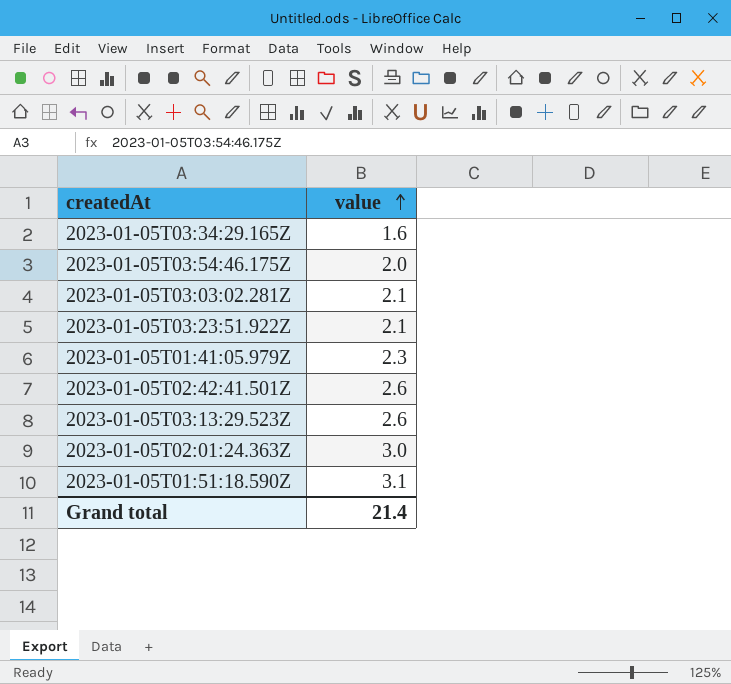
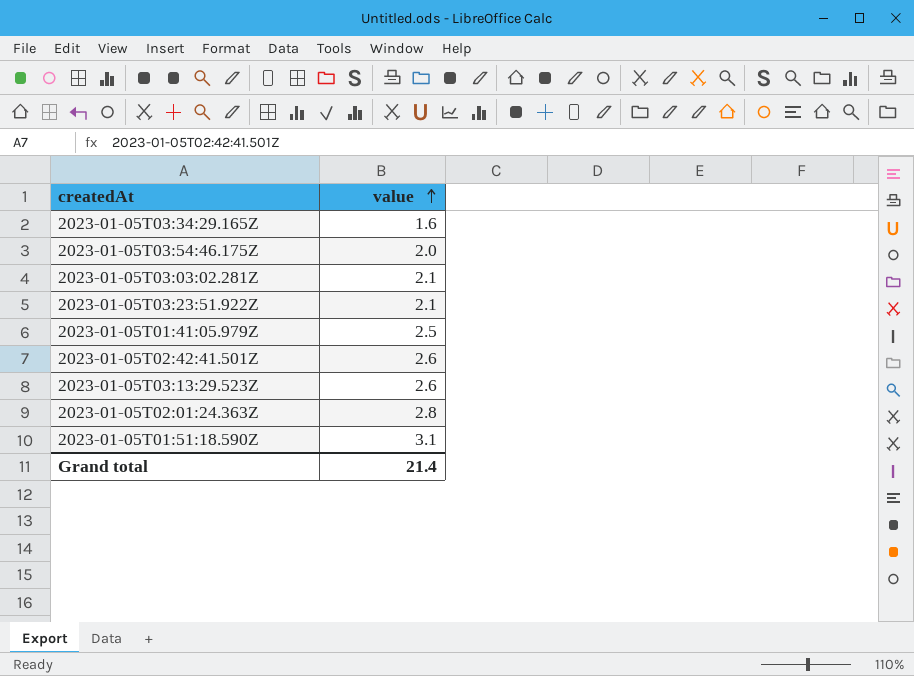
2023-01-05T01:41:05.979Z | value: 2.3 -> 2.5
2023-01-05T02:01:24.363Z | value: 3.0 -> 2.8

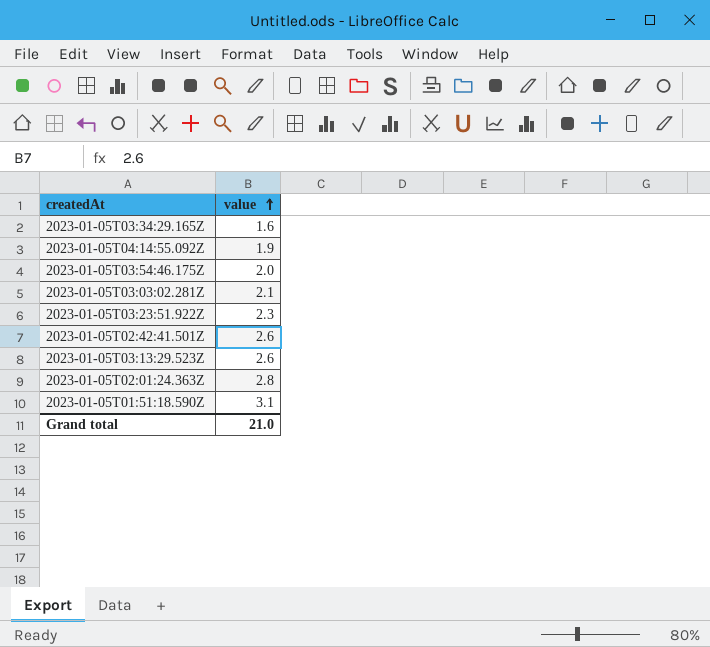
row 2023-01-05T01:41:05.979Z: 2.5 -> none
row 2023-01-05T04:14:55.092Z: none -> 1.9
2023-01-05T03:23:51.922Z | value: 2.1 -> 2.3
Grand total | value: 21.4 -> 21.0

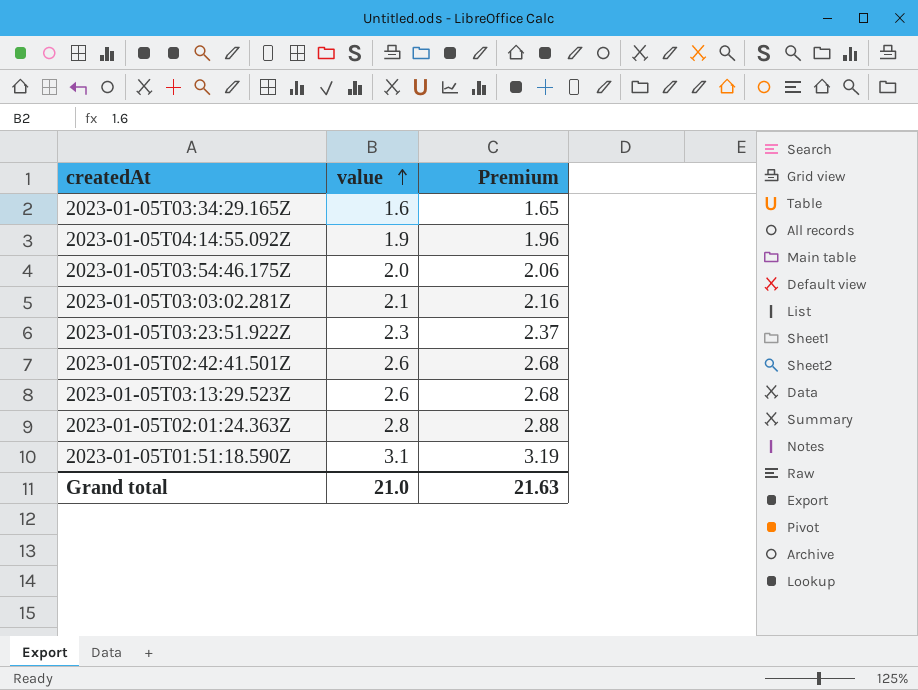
column Premium | formula: none -> [value] * 1.03

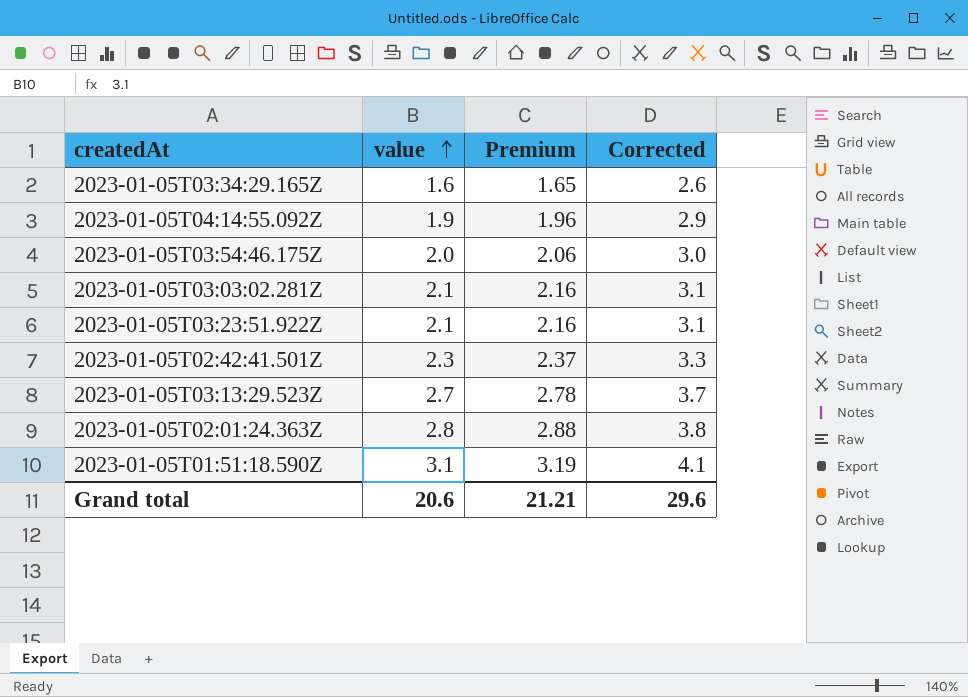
column Corrected | formula: none -> [value] + 1
2023-01-05T03:23:51.922Z | value: 2.3 -> 2.1
2023-01-05T03:23:51.922Z | Premium: 2.37 -> 2.16
2023-01-05T02:42:41.501Z | value: 2.6 -> 2.3
2023-01-05T02:42:41.501Z | Premium: 2.68 -> 2.37
2023-01-05T03:13:29.523Z | value: 2.6 -> 2.7
2023-01-05T03:13:29.523Z | Premium: 2.68 -> 2.78
Grand total | value: 21.0 -> 20.6
Grand total | Premium: 21.63 -> 21.21

